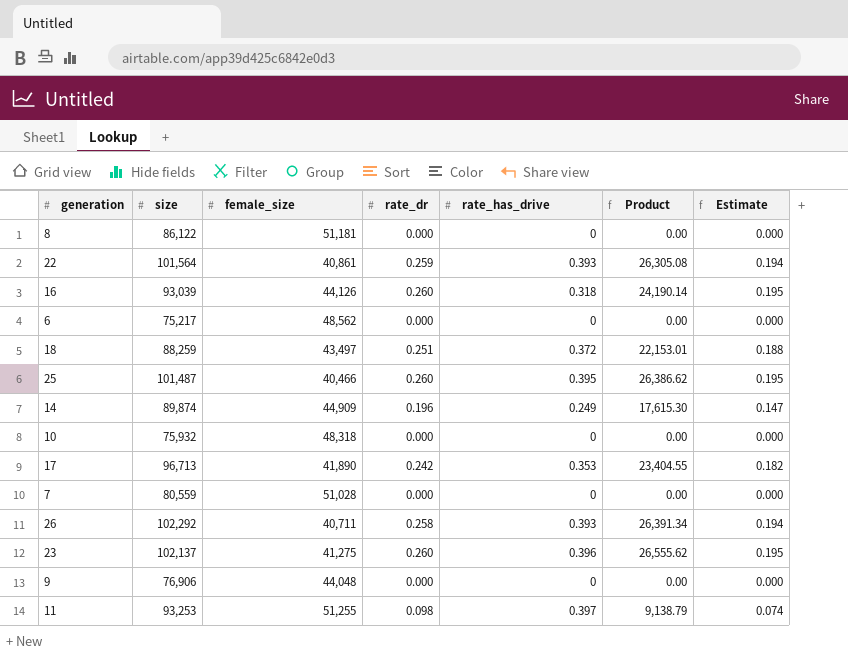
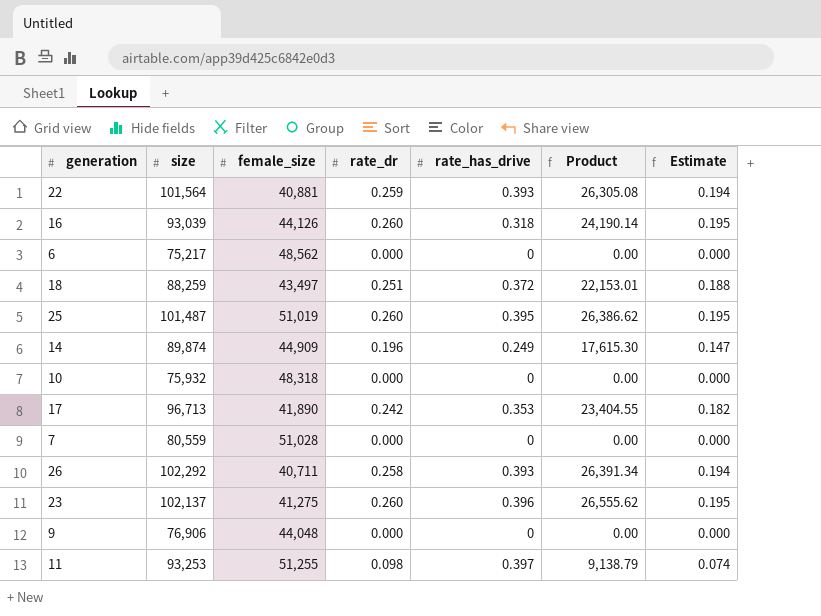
row 8: 86,122 | 51,181 | 0.000 | 0 | 0.00 | 0.000 -> none
22 | female_size: 40,861 -> 40,881
25 | female_size: 40,466 -> 51,019

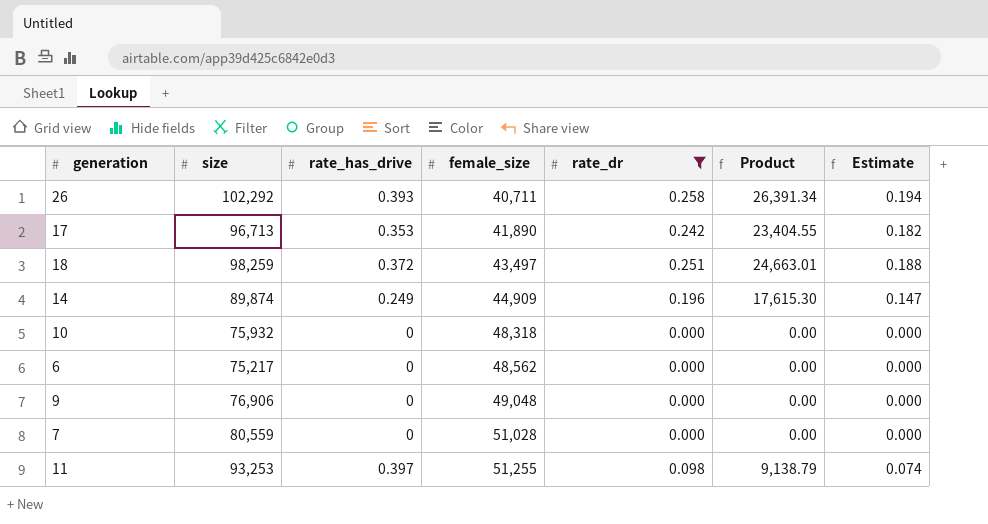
filter: none -> rate_dr <= 0.258
row order: none -> female_size ascending
column rate_has_drive | position: 5 -> 3
18 | size: 88,259 -> 98,259
18 | Product: 22,153.01 -> 24,663.01
9 | female_size: 44,048 -> 49,048

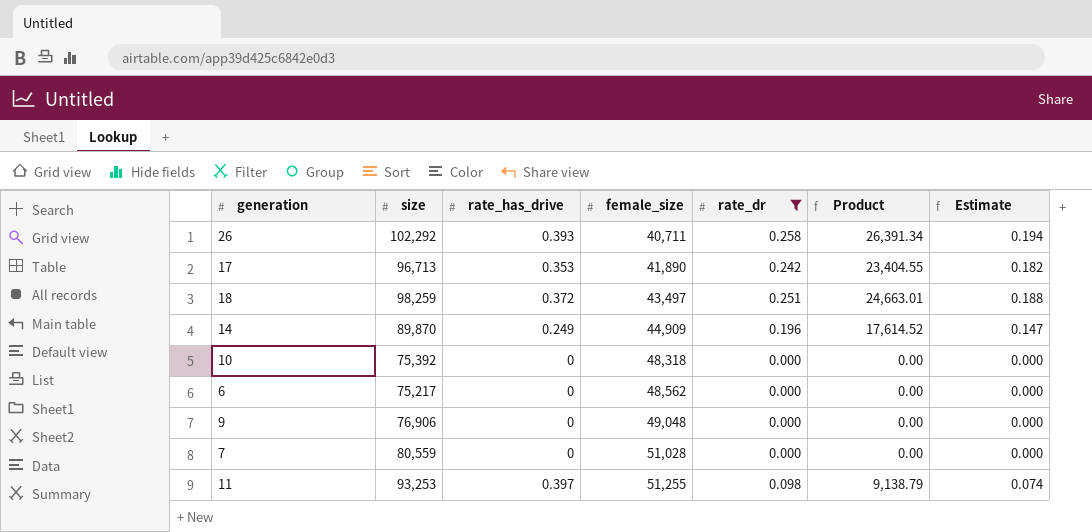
14 | size: 89,874 -> 89,870
14 | Product: 17,615.30 -> 17,614.52
10 | size: 75,932 -> 75,392

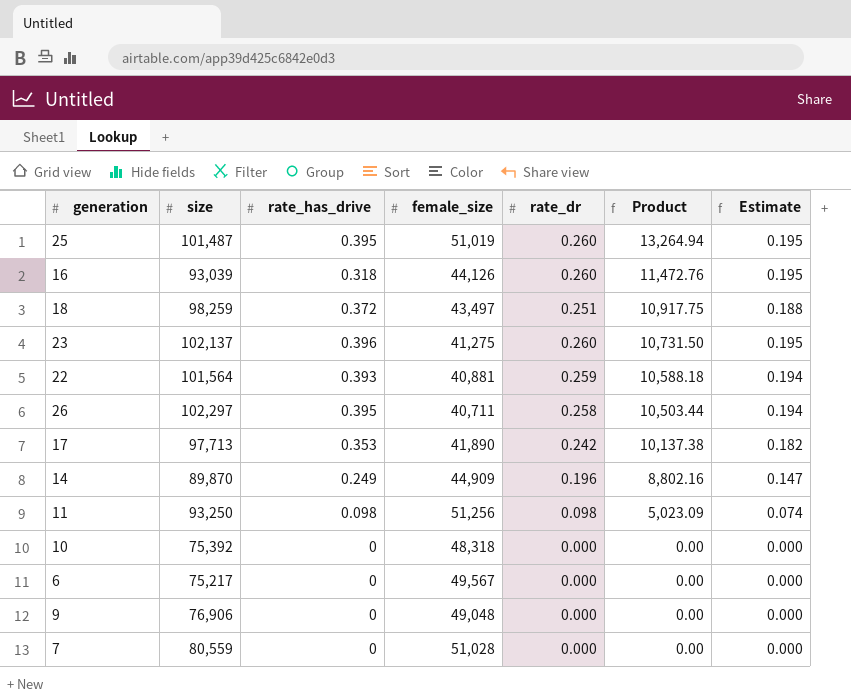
filter: rate_dr <= 0.258 -> none
row order: female_size ascending -> Product descending
column Product | formula: [size] * [rate_dr] -> [female_size] * [rate_dr]
26 | size: 102,292 -> 102,297
26 | rate_has_drive: 0.393 -> 0.395
17 | size: 96,713 -> 97,713
11 | size: 93,253 -> 93,250
11 | rate_has_drive: 0.397 -> 0.098
11 | female_size: 51,255 -> 51,256
6 | female_size: 48,562 -> 49,567

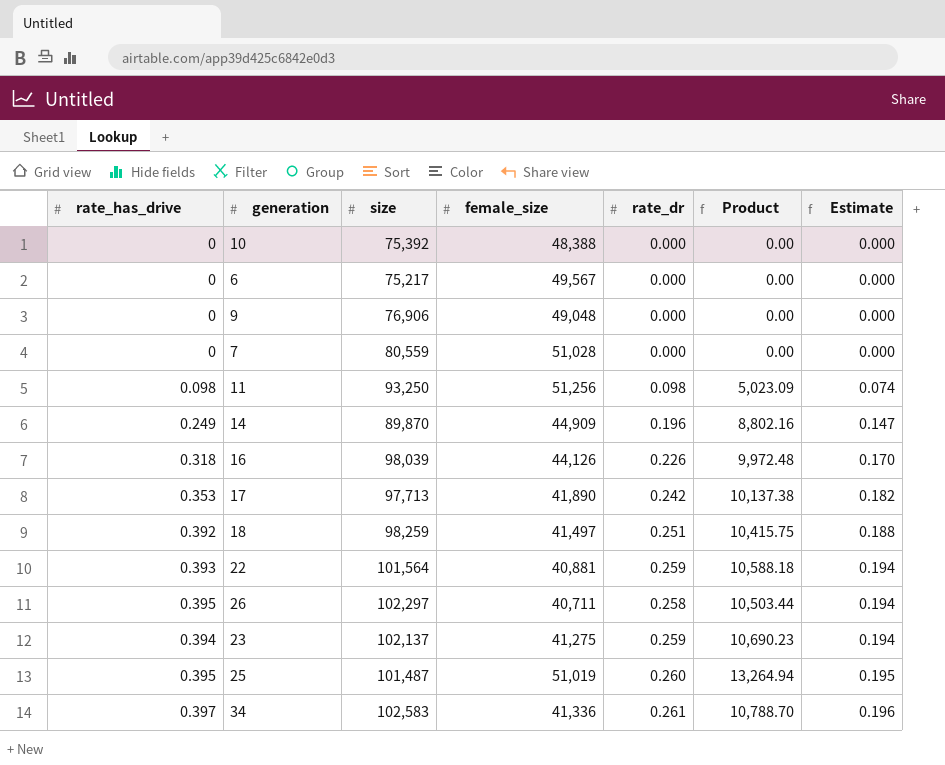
row order: Product descending -> Estimate ascending
column rate_has_drive | position: 3 -> 1
10 | female_size: 48,318 -> 48,388
16 | size: 93,039 -> 98,039
16 | rate_dr: 0.260 -> 0.226
16 | Product: 11,472.76 -> 9,972.48
16 | Estimate: 0.195 -> 0.170
18 | rate_has_drive: 0.372 -> 0.392
18 | female_size: 43,497 -> 41,497
18 | Product: 10,917.75 -> 10,415.75
23 | rate_has_drive: 0.396 -> 0.394
23 | rate_dr: 0.260 -> 0.259
23 | Product: 10,731.50 -> 10,690.23
23 | Estimate: 0.195 -> 0.194
row 34: none -> 0.397 | 102,583 | 41,336 | 0.261 | 10,788.70 | 0.196

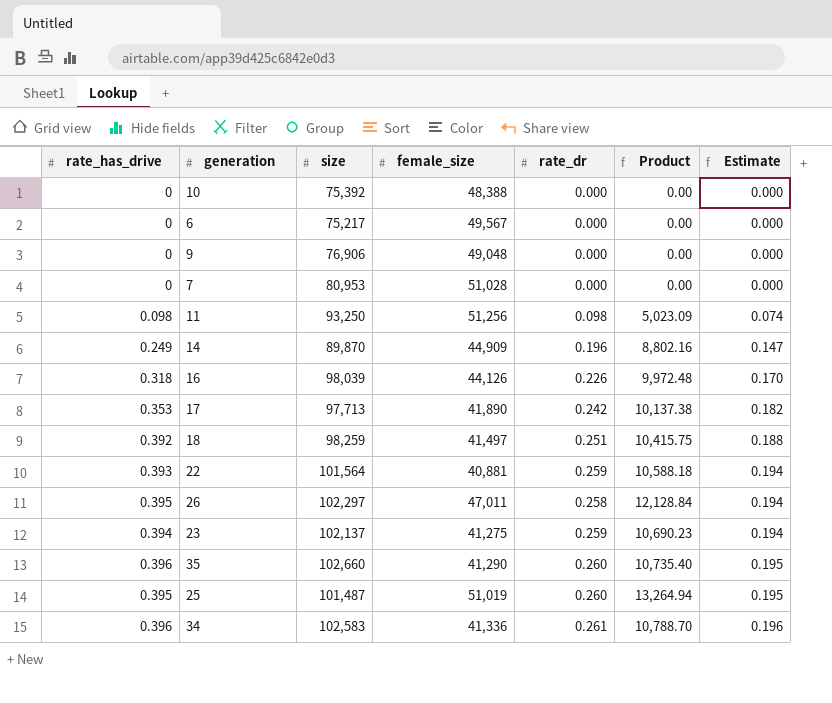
7 | size: 80,559 -> 80,953
26 | female_size: 40,711 -> 47,011
26 | Product: 10,503.44 -> 12,128.84
row 35: none -> 0.396 | 102,660 | 41,290 | 0.260 | 10,735.40 | 0.195
34 | rate_has_drive: 0.397 -> 0.396

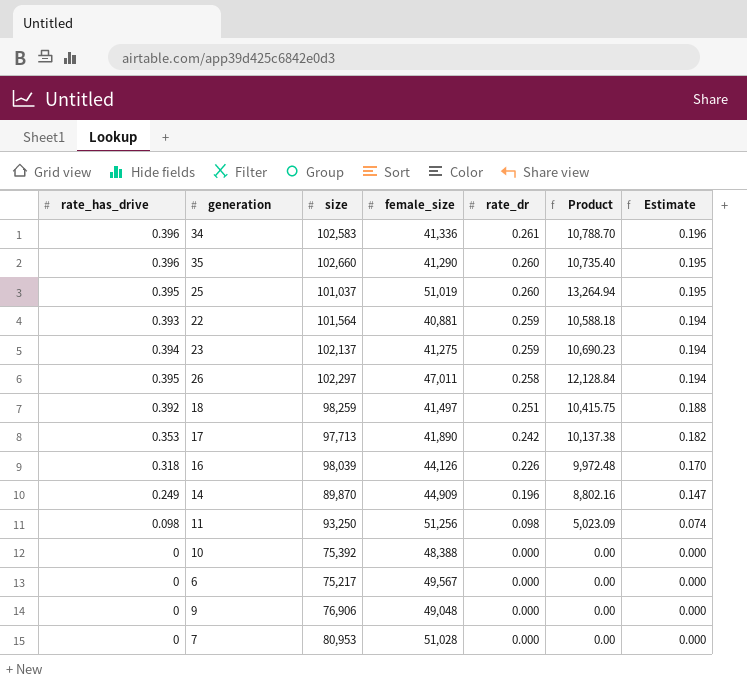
row order: Estimate ascending -> rate_dr descending
25 | size: 101,487 -> 101,037

